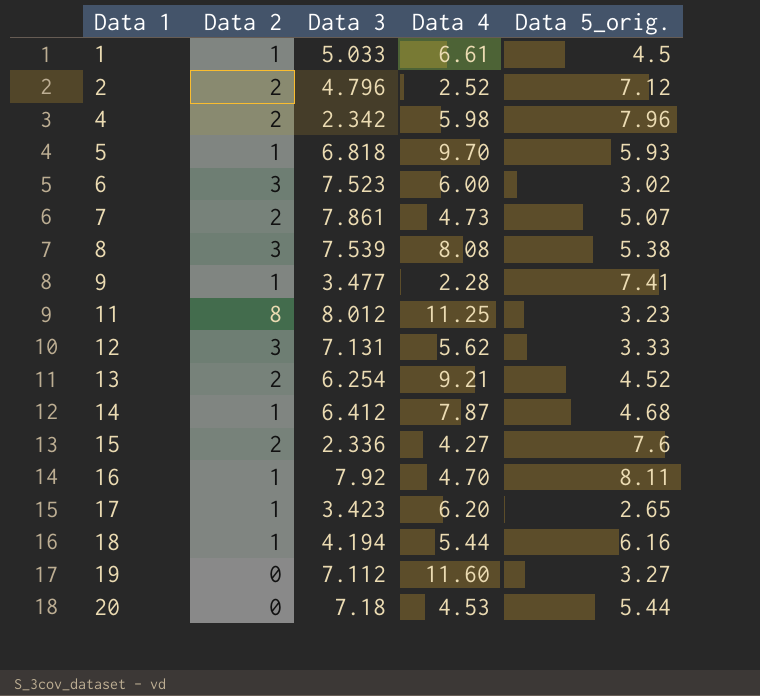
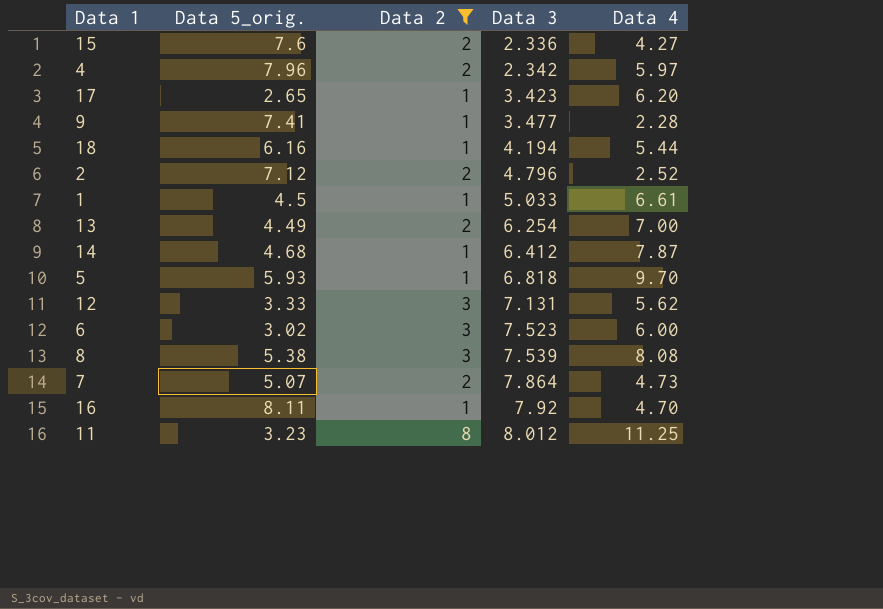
filter: none -> Data 2 != 0
row order: Data 1 ascending -> Data 3 ascending
column Data 5_orig. | position: 5 -> 2
4 | Data 4: 5.98 -> 5.97
13 | Data 5_orig.: 4.52 -> 4.49
13 | Data 4: 9.21 -> 7.00
7 | Data 3: 7.861 -> 7.864

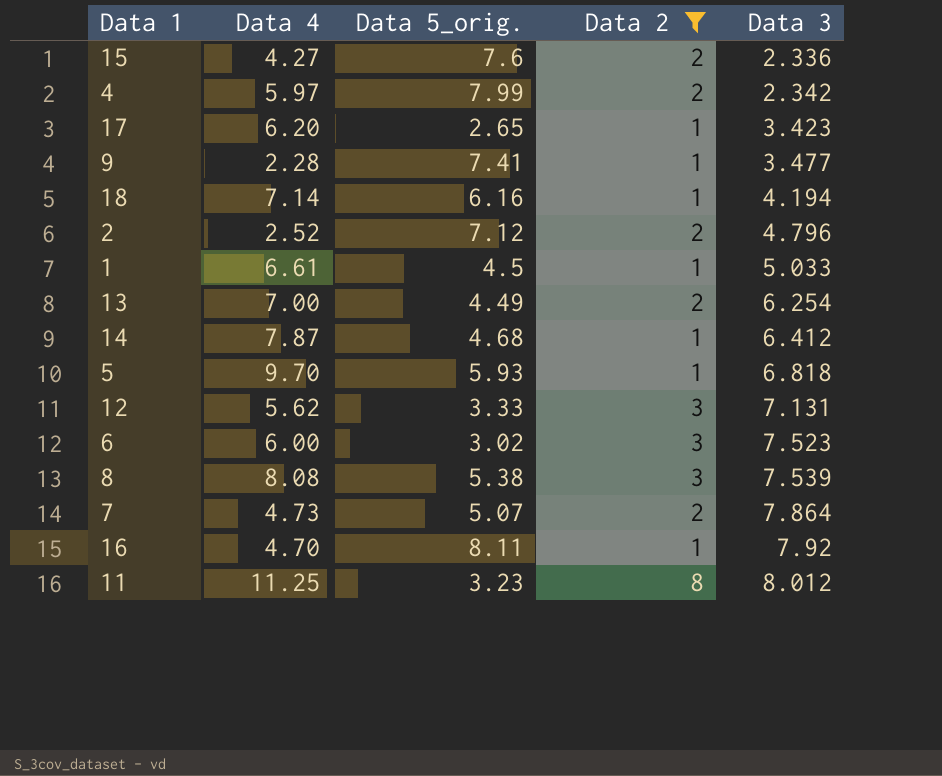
column Data 4 | position: 5 -> 2
4 | Data 5_orig.: 7.96 -> 7.99
18 | Data 4: 5.44 -> 7.14

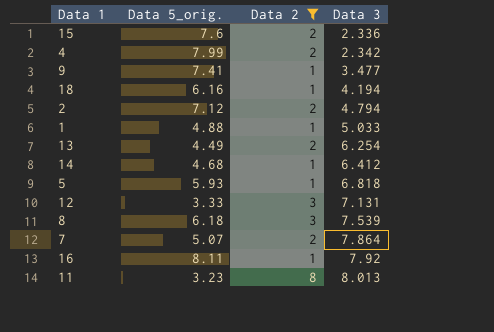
column Data 4 | position: 2 -> none
row 17: 6.20 | 2.65 | 1 | 3.423 -> none
row 6: 6.00 | 3.02 | 3 | 7.523 -> none
2 | Data 3: 4.796 -> 4.794
1 | Data 5_orig.: 4.5 -> 4.88
8 | Data 5_orig.: 5.38 -> 6.18
11 | Data 3: 8.012 -> 8.013

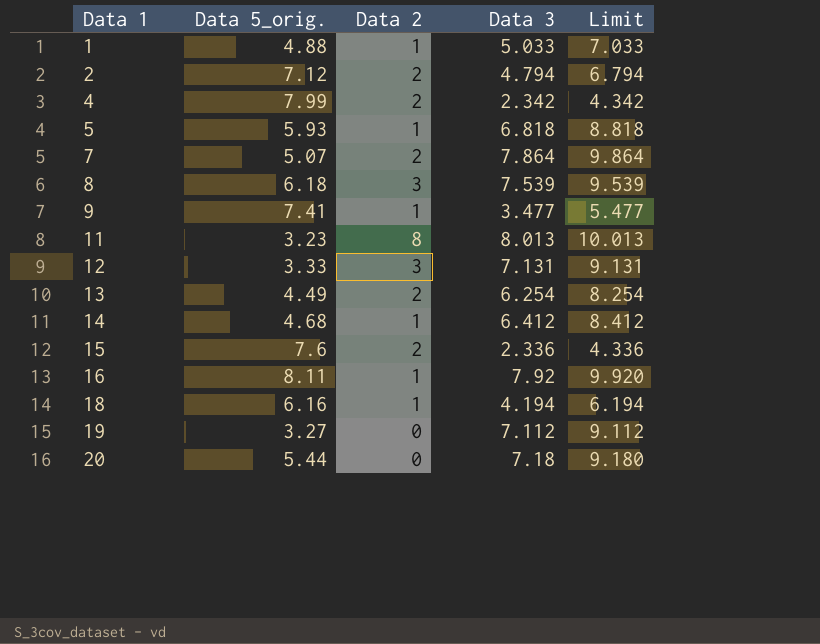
filter: Data 2 != 0 -> none
row order: Data 3 ascending -> Data 1 ascending
column Limit | formula: none -> [Data 3] + 2

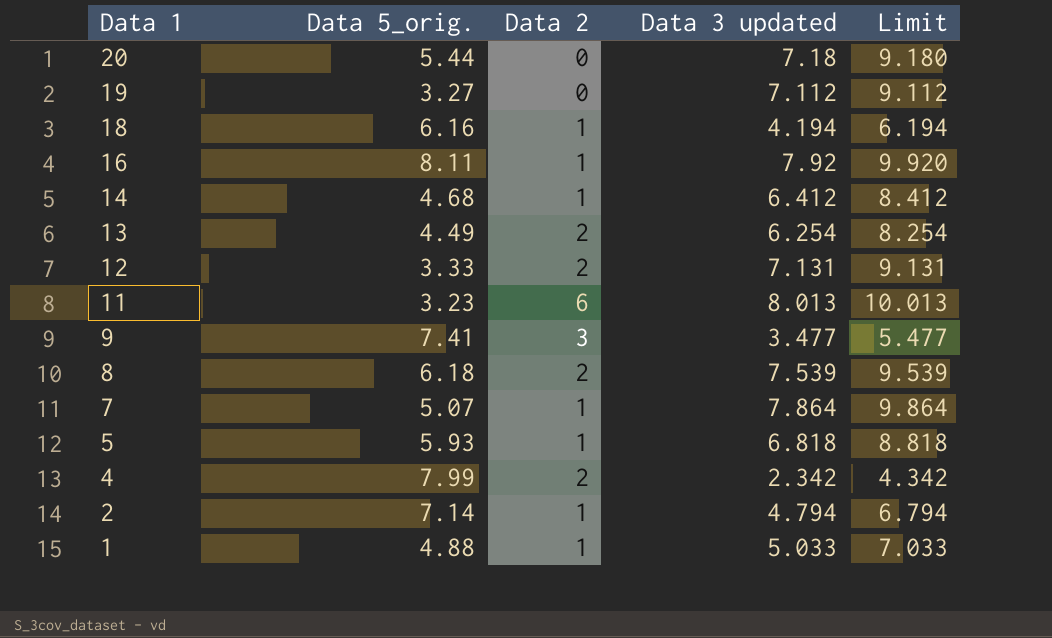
row order: Data 1 ascending -> Data 1 descending
column name: Data 3 -> Data 3 updated
row 15: 7.6 | 2 | 2.336 | 4.336 -> none
12 | Data 2: 3 -> 2
11 | Data 2: 8 -> 6
9 | Data 2: 1 -> 3
8 | Data 2: 3 -> 2
7 | Data 2: 2 -> 1
2 | Data 5_orig.: 7.12 -> 7.14
2 | Data 2: 2 -> 1

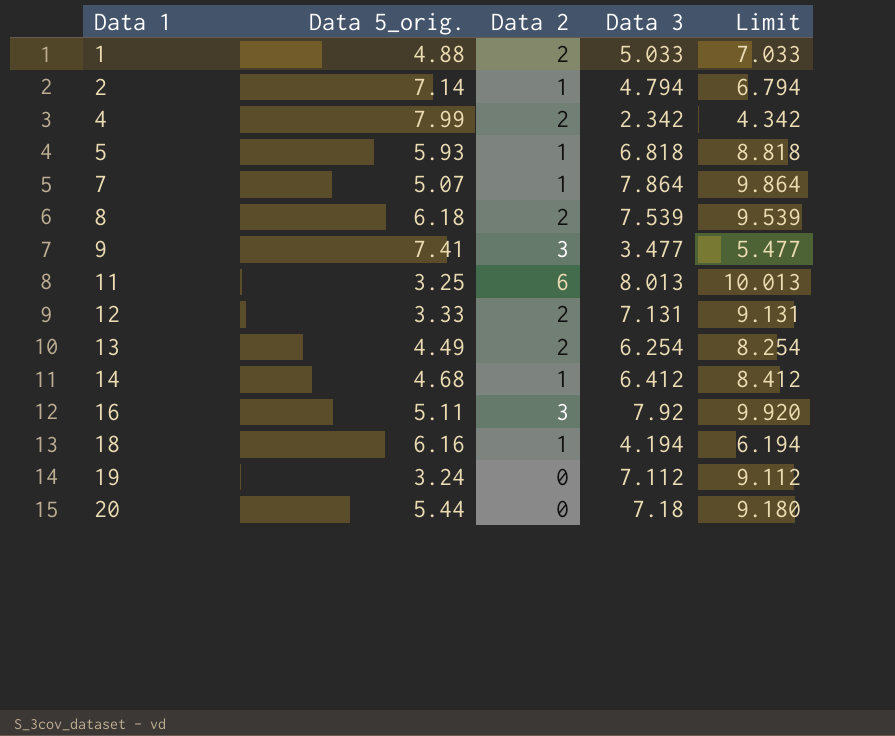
row order: Data 1 descending -> Data 1 ascending
column name: Data 3 updated -> Data 3
1 | Data 2: 1 -> 2
11 | Data 5_orig.: 3.23 -> 3.25
16 | Data 5_orig.: 8.11 -> 5.11
16 | Data 2: 1 -> 3
19 | Data 5_orig.: 3.27 -> 3.24

